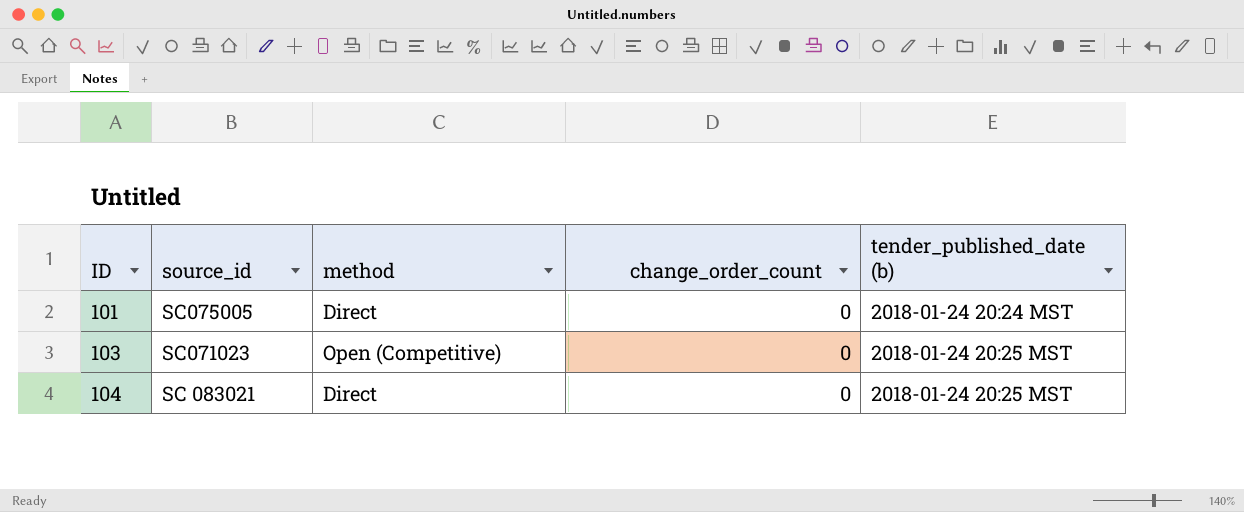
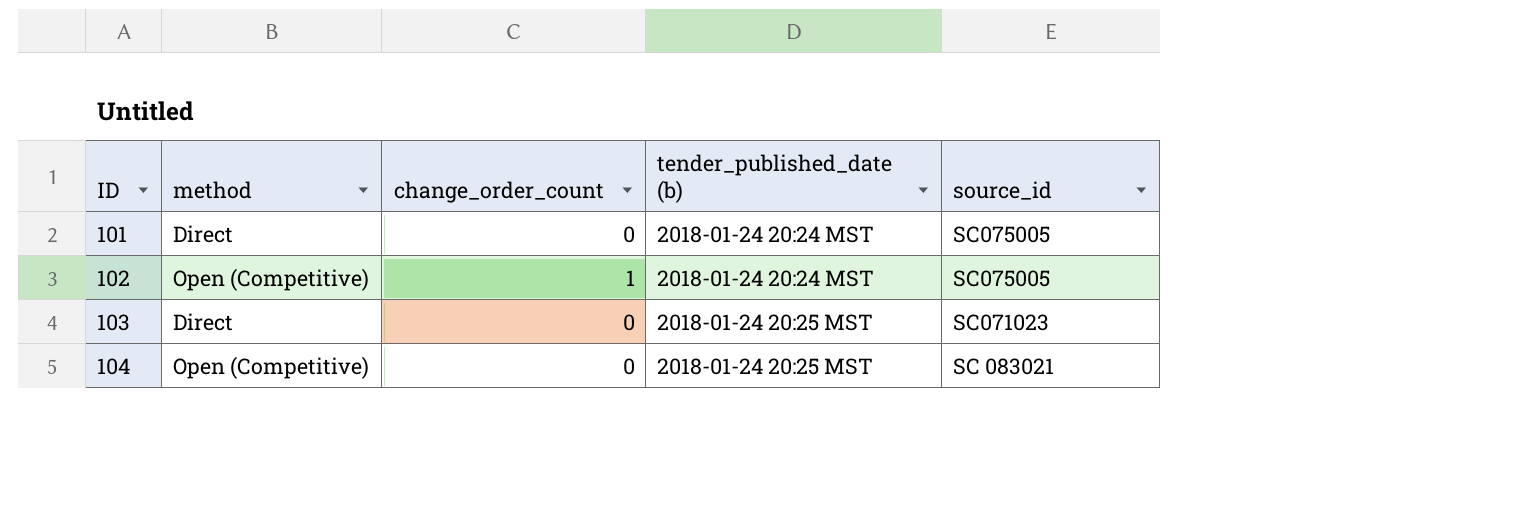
column source_id | position: 2 -> 5
row 102: none -> Open (Competitive) | 1 | 2018-01-24 20:24 MST | SC075005
103 | method: Open (Competitive) -> Direct
104 | method: Direct -> Open (Competitive)

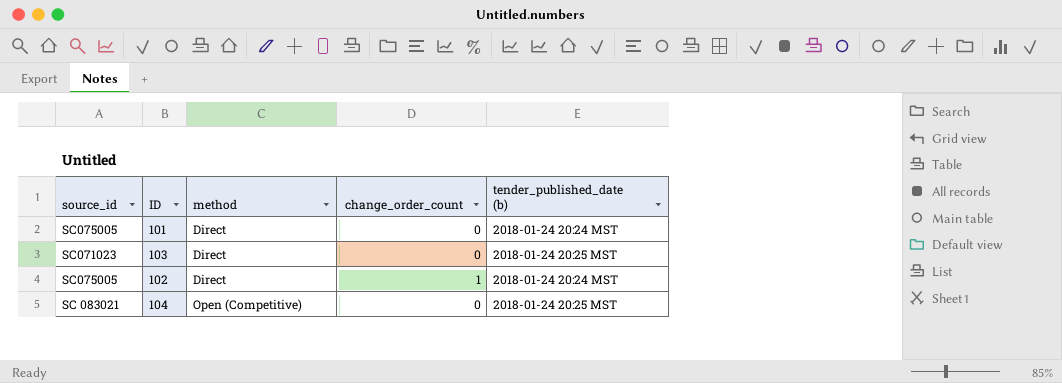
row order: ID ascending -> method ascending
column source_id | position: 5 -> 1
102 | method: Open (Competitive) -> Direct

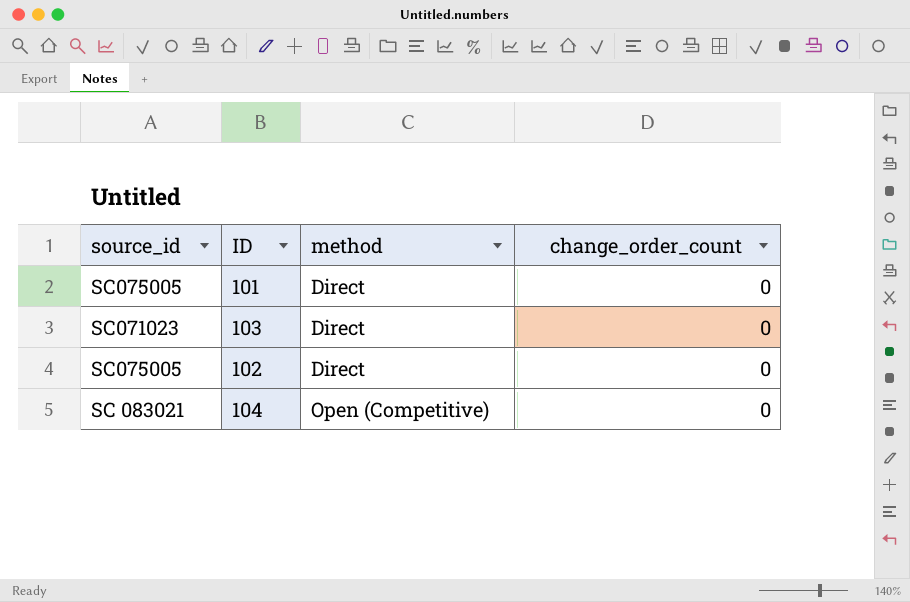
column tender_published_date (b) | position: 5 -> none
102 | change_order_count: 1 -> 0

